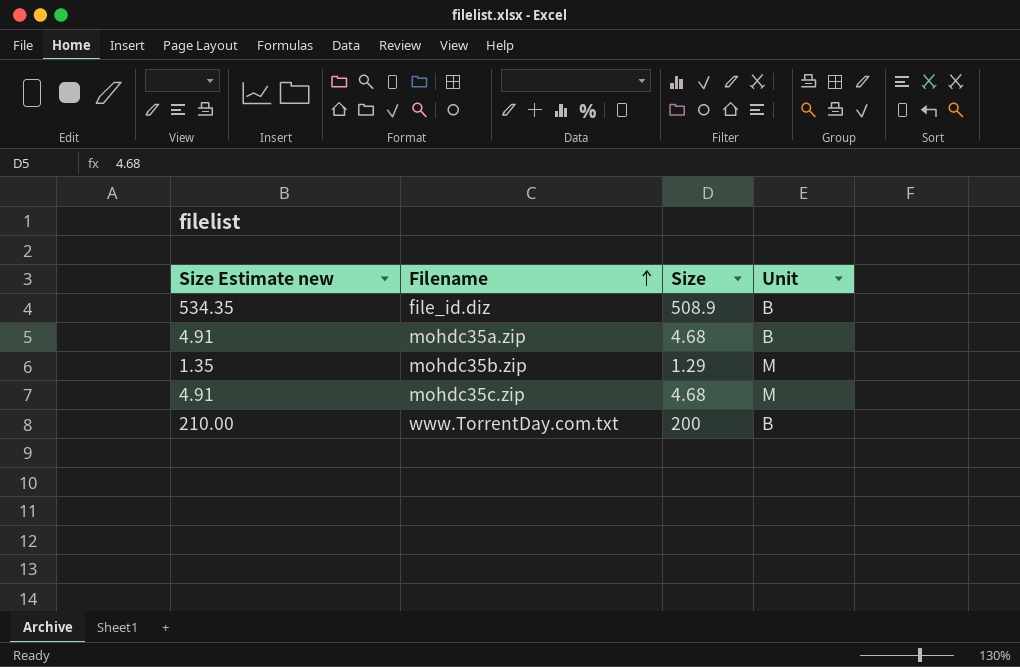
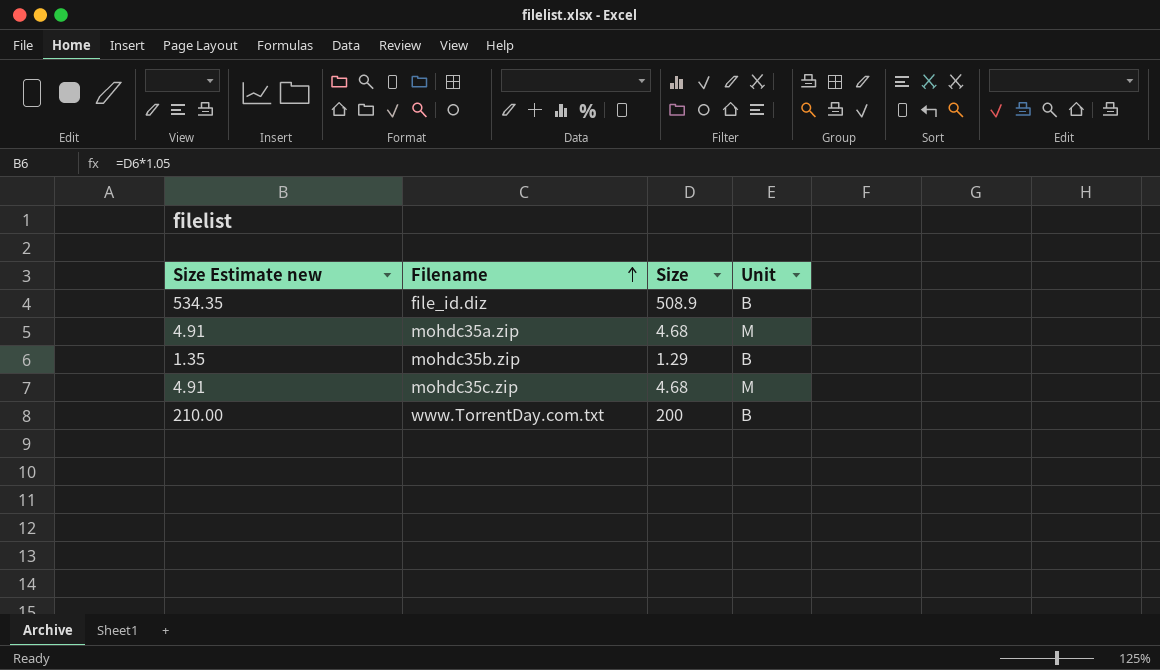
mohdc35a.zip | Unit: B -> M
mohdc35b.zip | Unit: M -> B

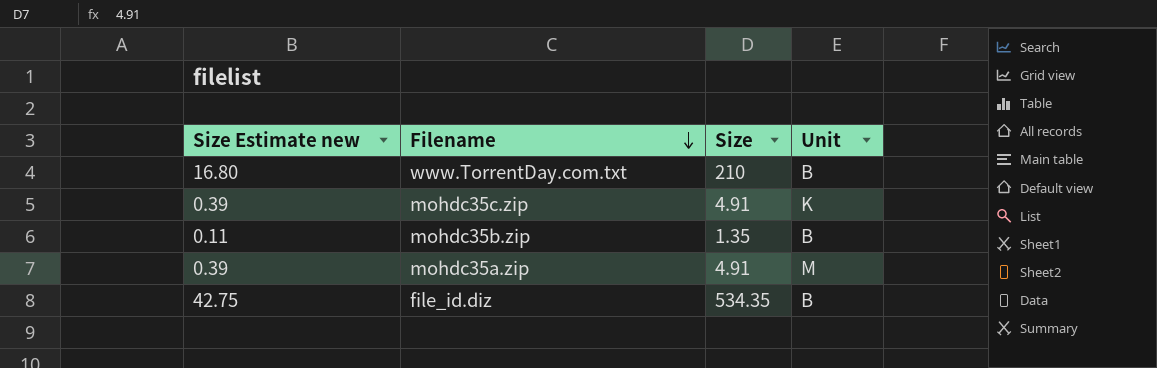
row order: Filename ascending -> Filename descending
column Size Estimate new | formula: [Size] * 1.05 -> [Size] * 0.08
www.TorrentDay.com.txt | Size: 200 -> 210
mohdc35c.zip | Size: 4.68 -> 4.91
mohdc35c.zip | Unit: M -> K
mohdc35b.zip | Size: 1.29 -> 1.35
mohdc35a.zip | Size: 4.68 -> 4.91
file_id.diz | Size: 508.9 -> 534.35

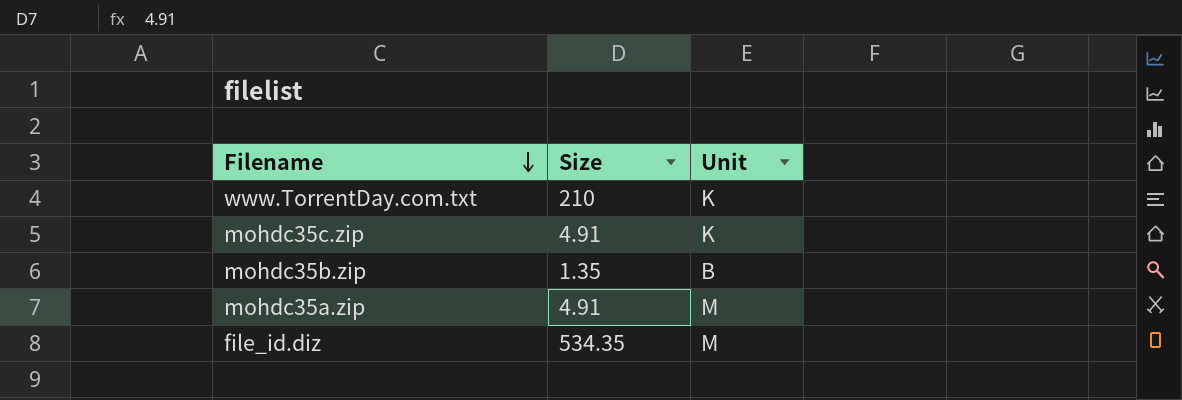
column Size Estimate new | formula: [Size] * 0.08 -> none
www.TorrentDay.com.txt | Unit: B -> K
file_id.diz | Unit: B -> M

